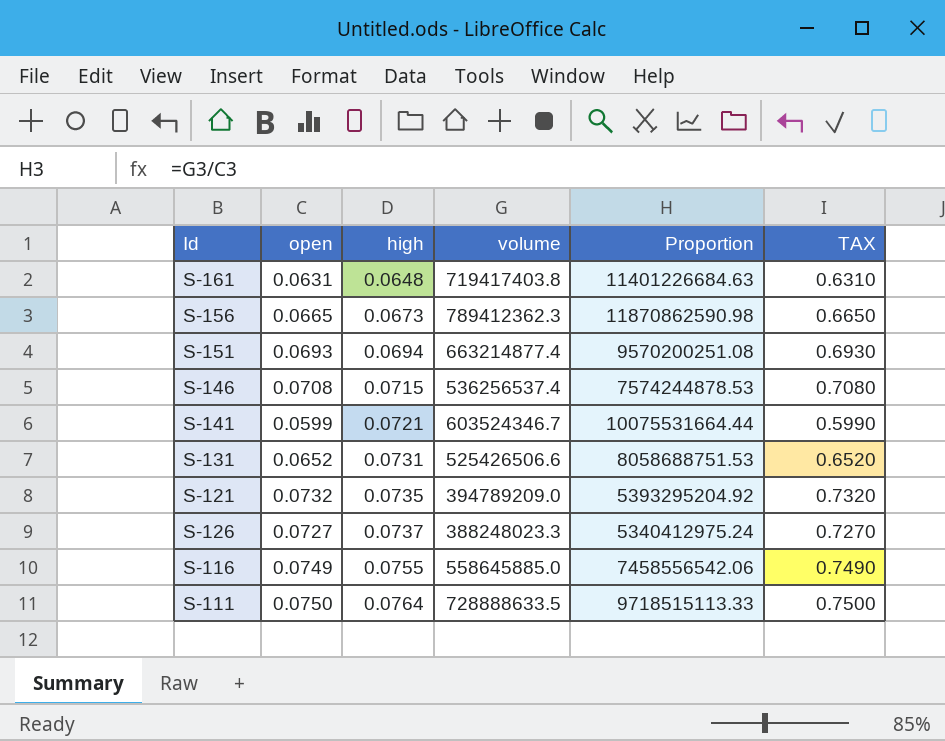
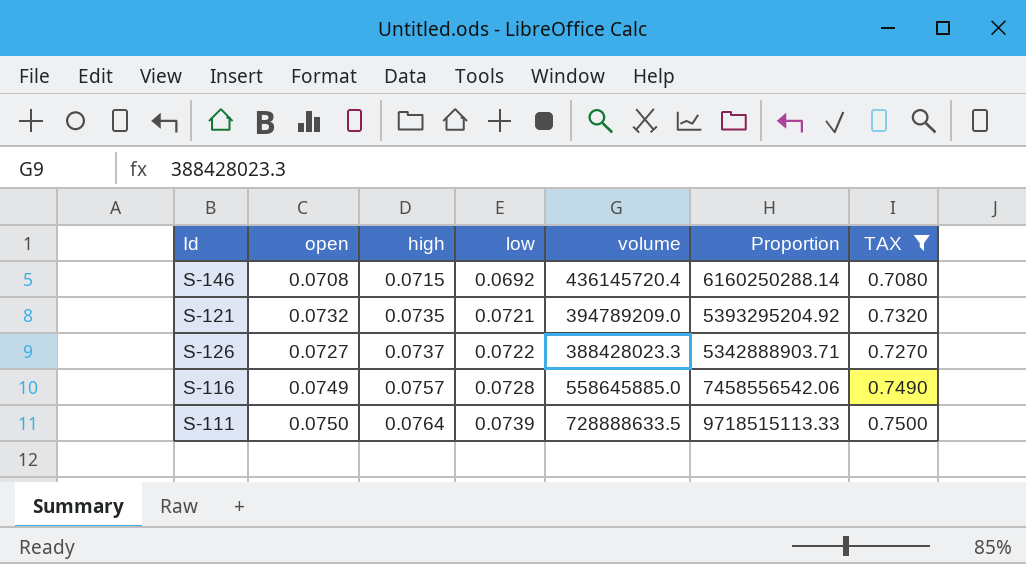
filter: none -> TAX >= 0.7080
column low | position: none -> 4
S-146 | volume: 536256537.4 -> 436145720.4
S-146 | Proportion: 7574244878.53 -> 6160250288.14
S-126 | volume: 388248023.3 -> 388428023.3
S-126 | Proportion: 5340412975.24 -> 5342888903.71
S-116 | high: 0.0755 -> 0.0757

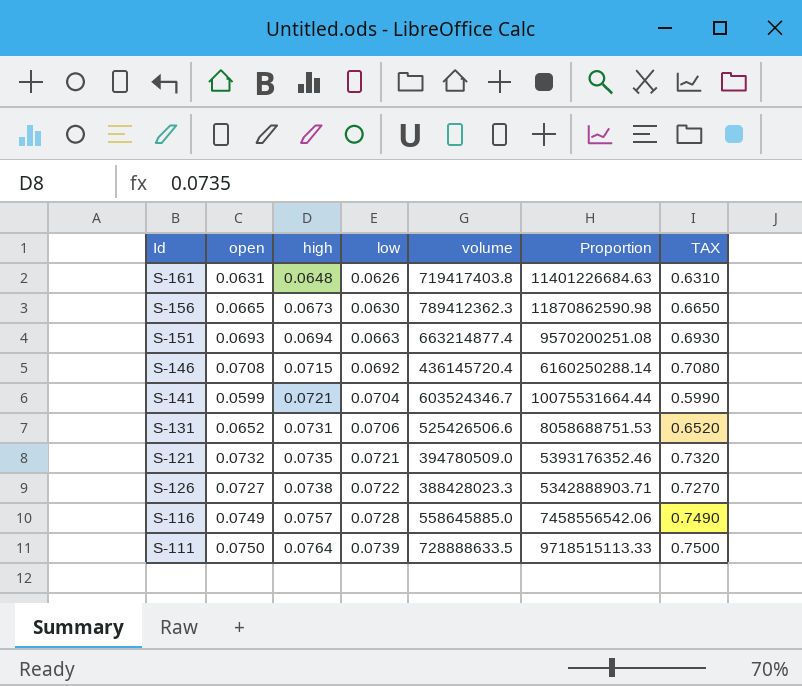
filter: TAX >= 0.7080 -> none
S-121 | volume: 394789209.0 -> 394780509.0
S-121 | Proportion: 5393295204.92 -> 5393176352.46
S-126 | high: 0.0737 -> 0.0738

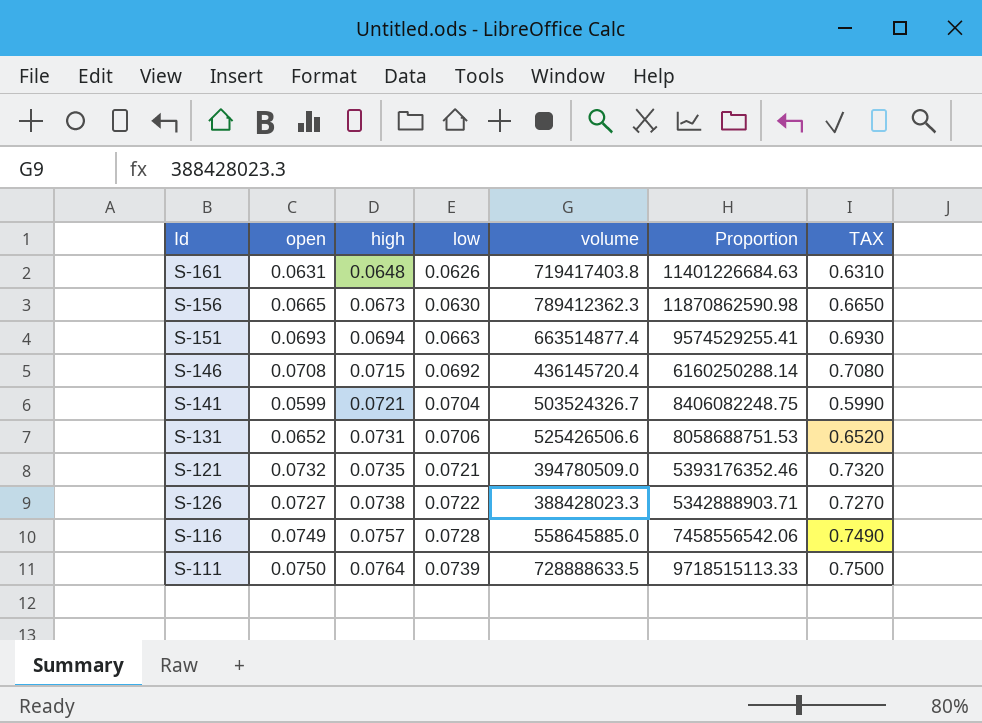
S-151 | volume: 663214877.4 -> 663514877.4
S-151 | Proportion: 9570200251.08 -> 9574529255.41
S-141 | volume: 603524346.7 -> 503524326.7
S-141 | Proportion: 10075531664.44 -> 8406082248.75

